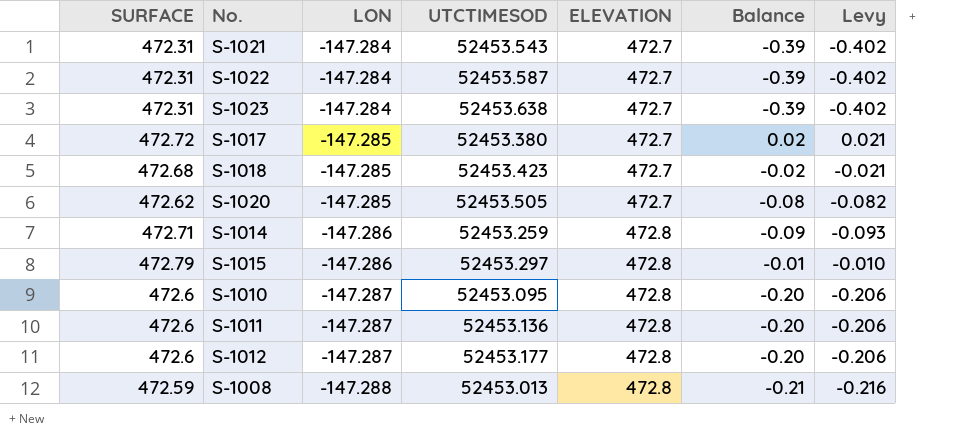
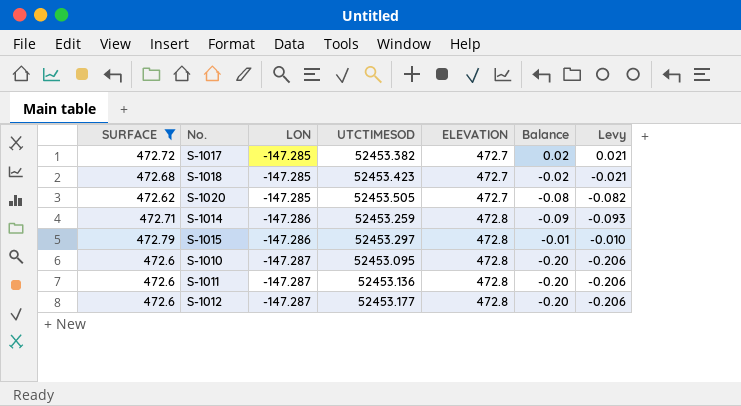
filter: none -> SURFACE >= 472.6
S-1017 | UTCTIMESOD: 52453.380 -> 52453.382

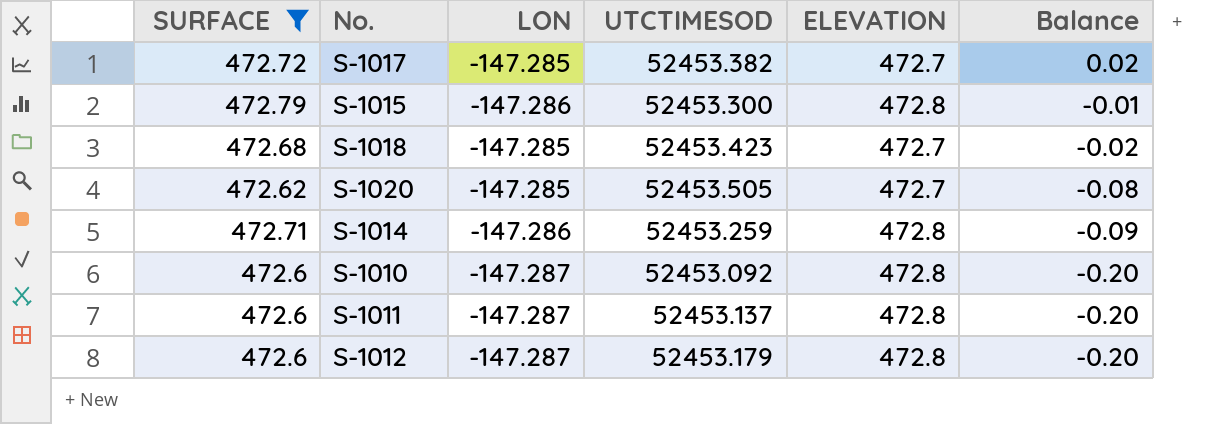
row order: LON descending -> Balance descending
column Levy | formula: [Balance] * 1.03 -> none
S-1015 | UTCTIMESOD: 52453.297 -> 52453.300
S-1010 | UTCTIMESOD: 52453.095 -> 52453.092
S-1011 | UTCTIMESOD: 52453.136 -> 52453.137
S-1012 | UTCTIMESOD: 52453.177 -> 52453.179

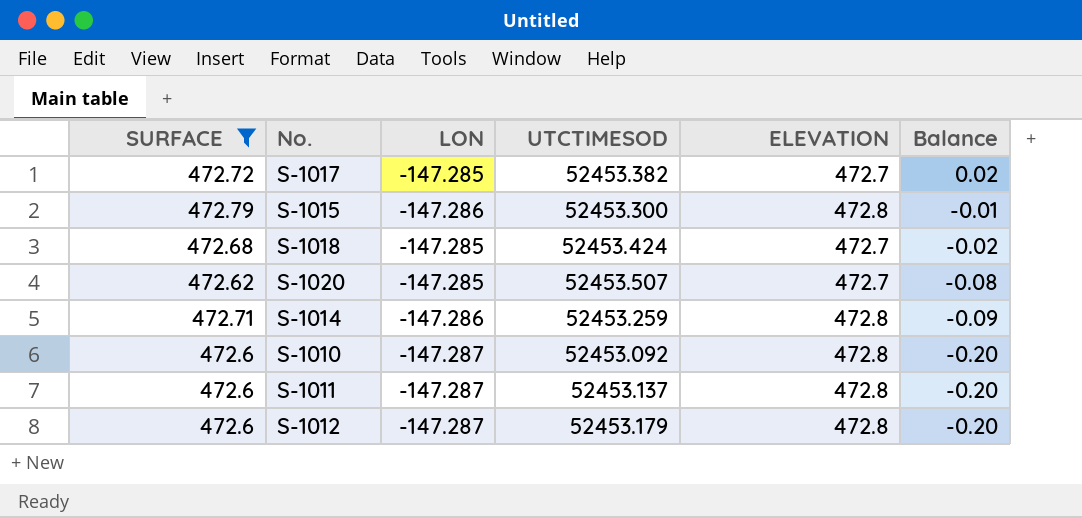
S-1018 | UTCTIMESOD: 52453.423 -> 52453.424
S-1020 | UTCTIMESOD: 52453.505 -> 52453.507

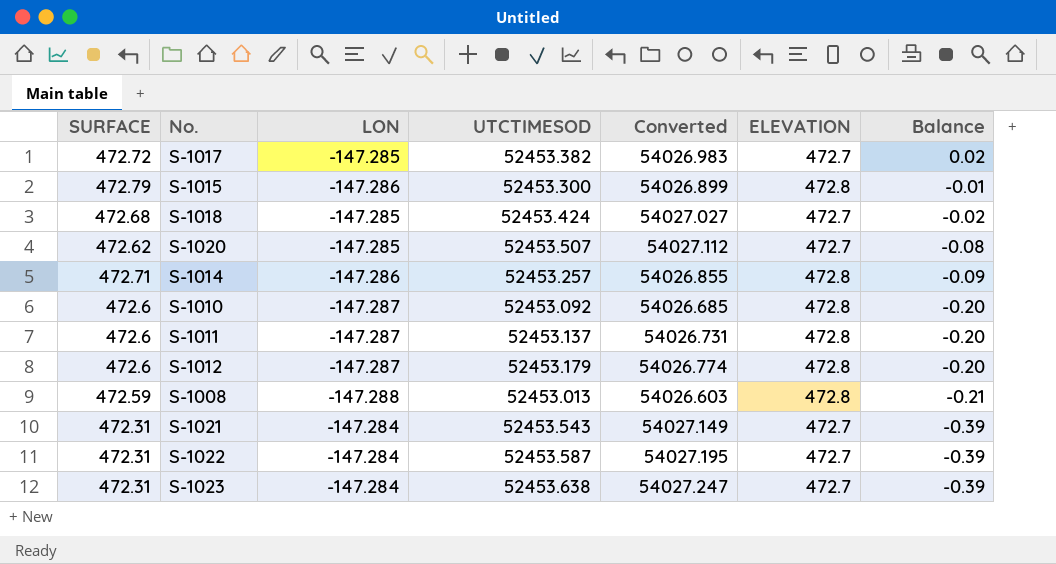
filter: SURFACE >= 472.6 -> none
column Converted | formula: none -> [UTCTIMESOD] * 1.03
S-1014 | UTCTIMESOD: 52453.259 -> 52453.257

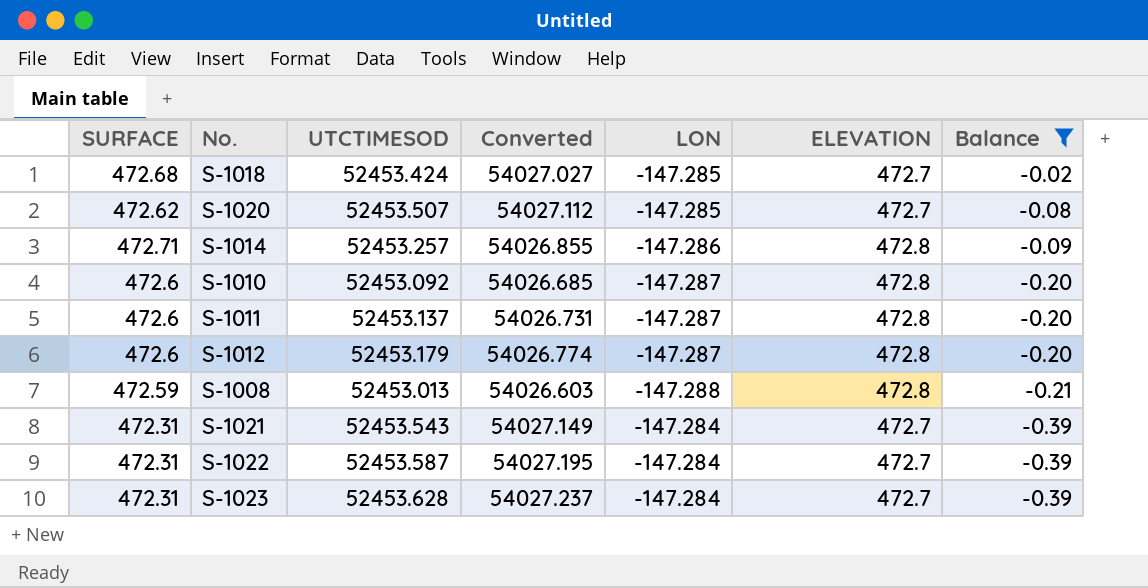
filter: none -> Balance <= -0.02
column LON | position: 3 -> 5
S-1023 | UTCTIMESOD: 52453.638 -> 52453.628
S-1023 | Converted: 54027.247 -> 54027.237

